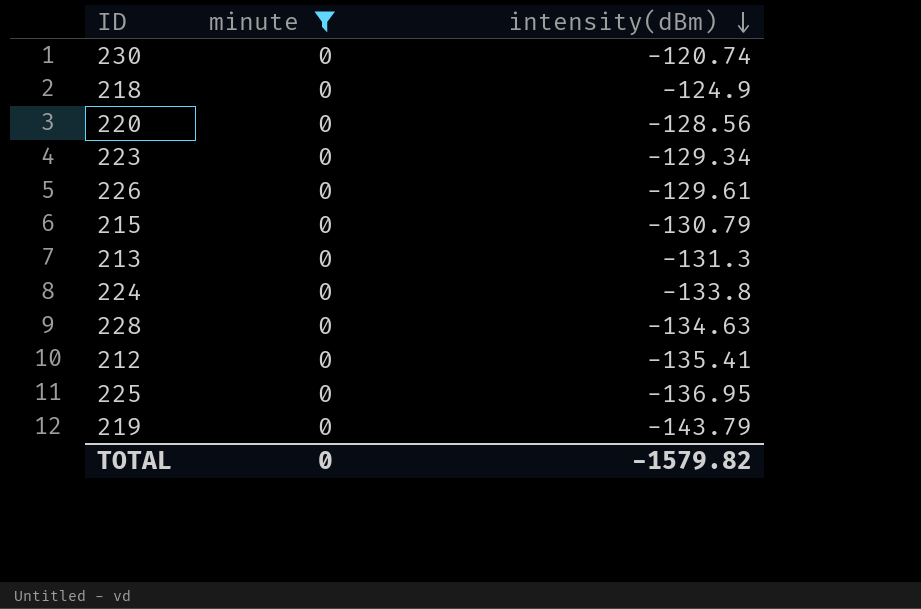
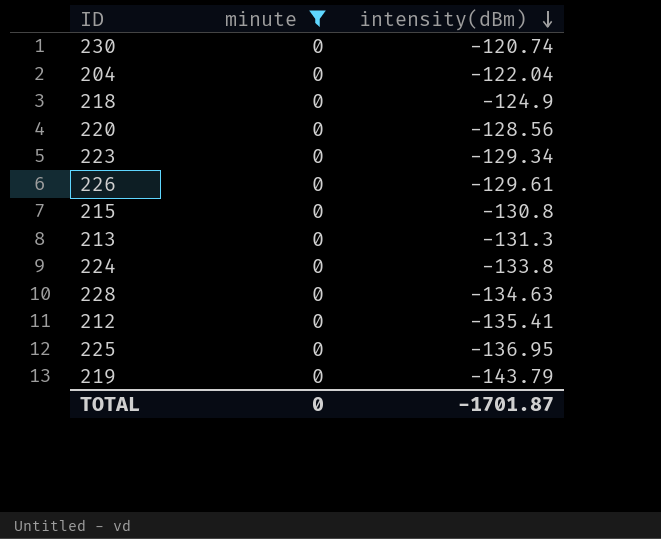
row 204: none -> 0 | -122.04
215 | intensity(dBm): -130.79 -> -130.8
TOTAL | intensity(dBm): -1579.82 -> -1701.87

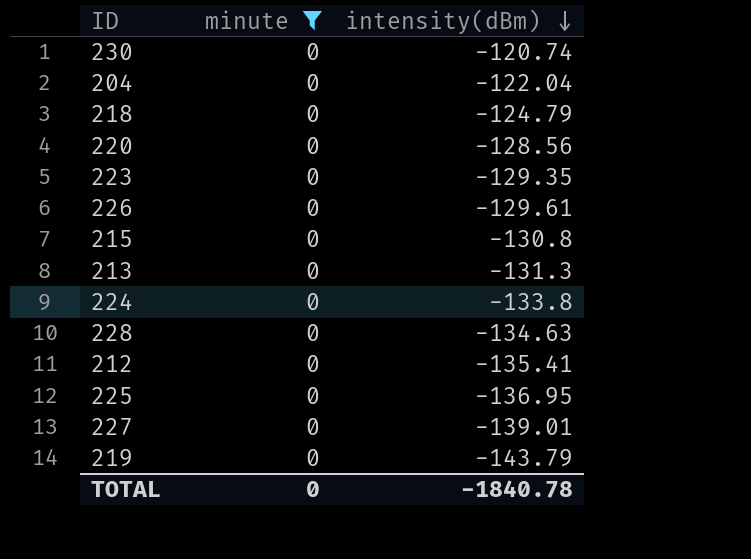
218 | intensity(dBm): -124.9 -> -124.79
223 | intensity(dBm): -129.34 -> -129.35
row 227: none -> 0 | -139.01
TOTAL | intensity(dBm): -1701.87 -> -1840.78

